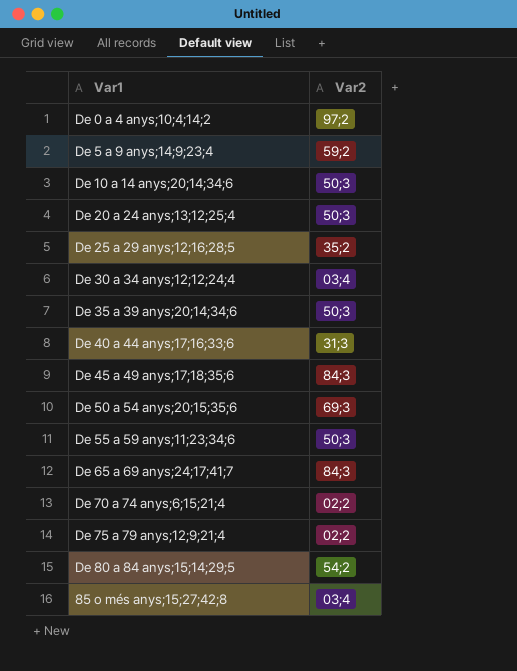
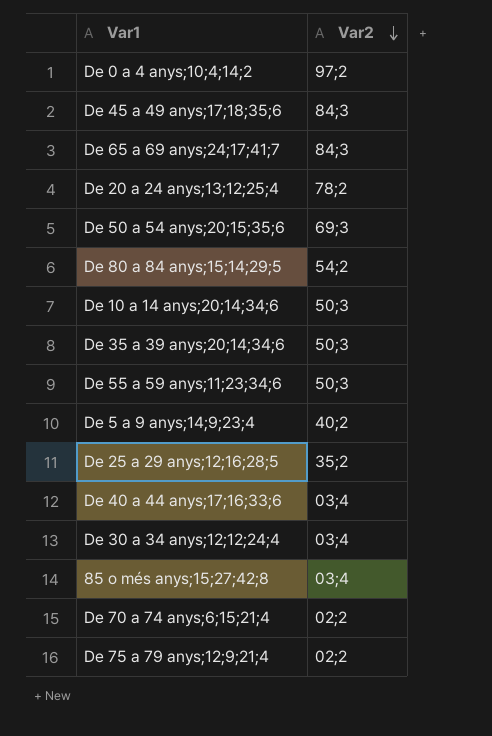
row order: none -> Var2 descending
De 20 a 24 anys;13;12;25;4 | Var2: 50;3 -> 78;2
De 5 a 9 anys;14;9;23;4 | Var2: 59;2 -> 40;2
De 40 a 44 anys;17;16;33;6 | Var2: 31;3 -> 03;4

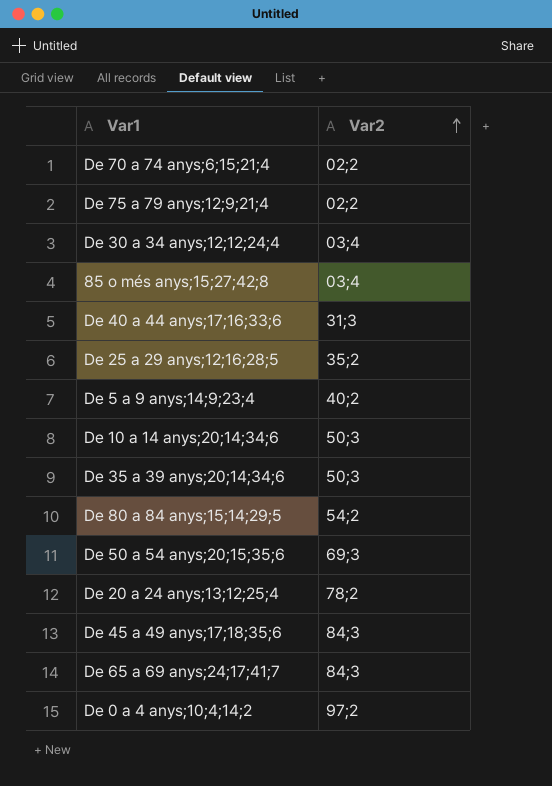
row order: Var2 descending -> Var2 ascending
row De 55 a 59 anys;11;23;34;6: 50;3 -> none
De 40 a 44 anys;17;16;33;6 | Var2: 03;4 -> 31;3

